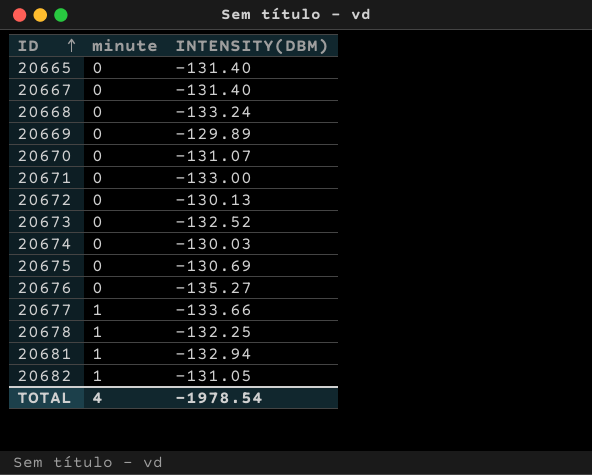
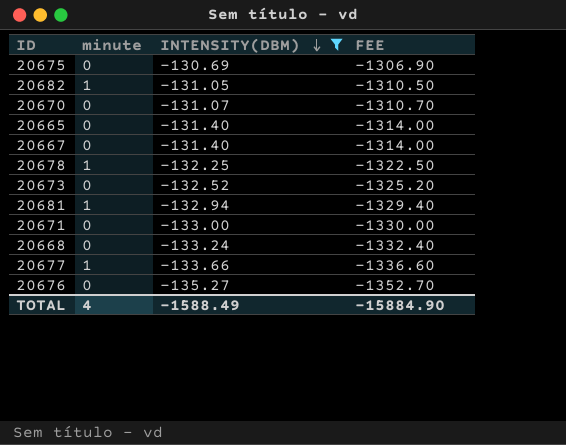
filter: none -> INTENSITY(DBM) <= -130.69
row order: ID ascending -> INTENSITY(DBM) descending
column FEE | formula: none -> [INTENSITY(DBM)] * 10
TOTAL | INTENSITY(DBM): -1978.54 -> -1588.49

